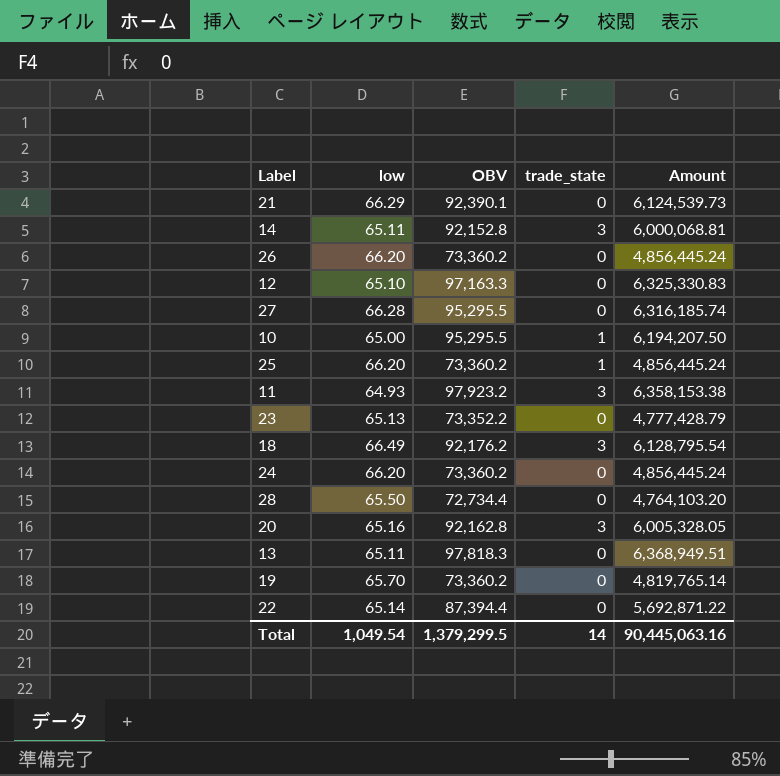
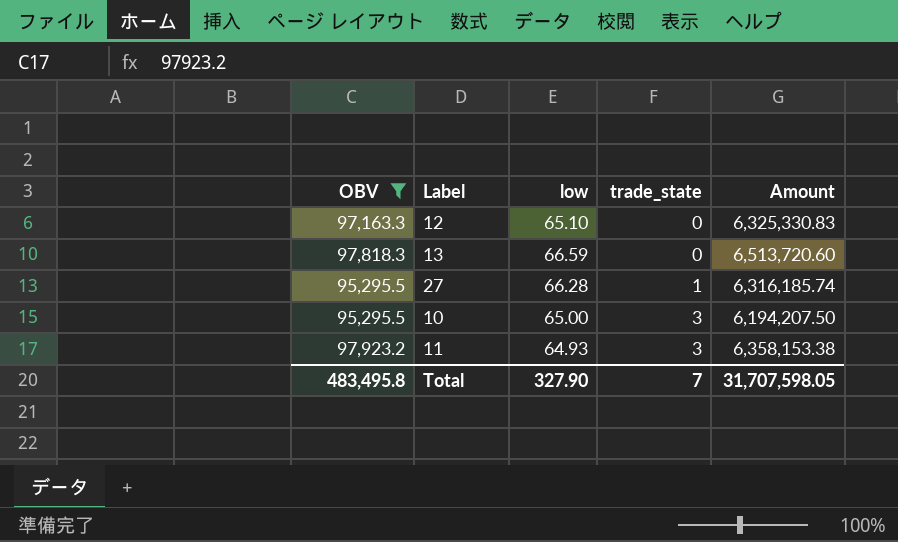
filter: none -> OBV >= 95,295.5
row order: none -> trade_state ascending
column OBV | position: 3 -> 1
13 | low: 65.11 -> 66.59
13 | Amount: 6,368,949.51 -> 6,513,720.60
27 | trade_state: 0 -> 1
10 | trade_state: 1 -> 3
Total | OBV: 1,379,299.5 -> 483,495.8
Total | low: 1,049.54 -> 327.90
Total | trade_state: 14 -> 7
Total | Amount: 90,445,063.16 -> 31,707,598.05

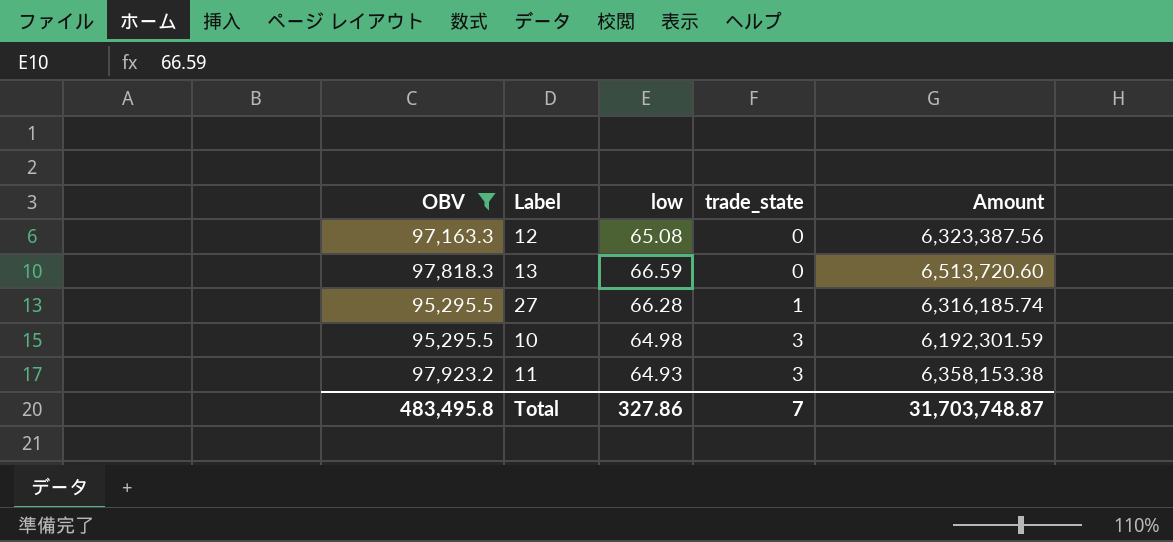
12 | low: 65.10 -> 65.08
12 | Amount: 6,325,330.83 -> 6,323,387.56
10 | low: 65.00 -> 64.98
10 | Amount: 6,194,207.50 -> 6,192,301.59
Total | low: 327.90 -> 327.86
Total | Amount: 31,707,598.05 -> 31,703,748.87

